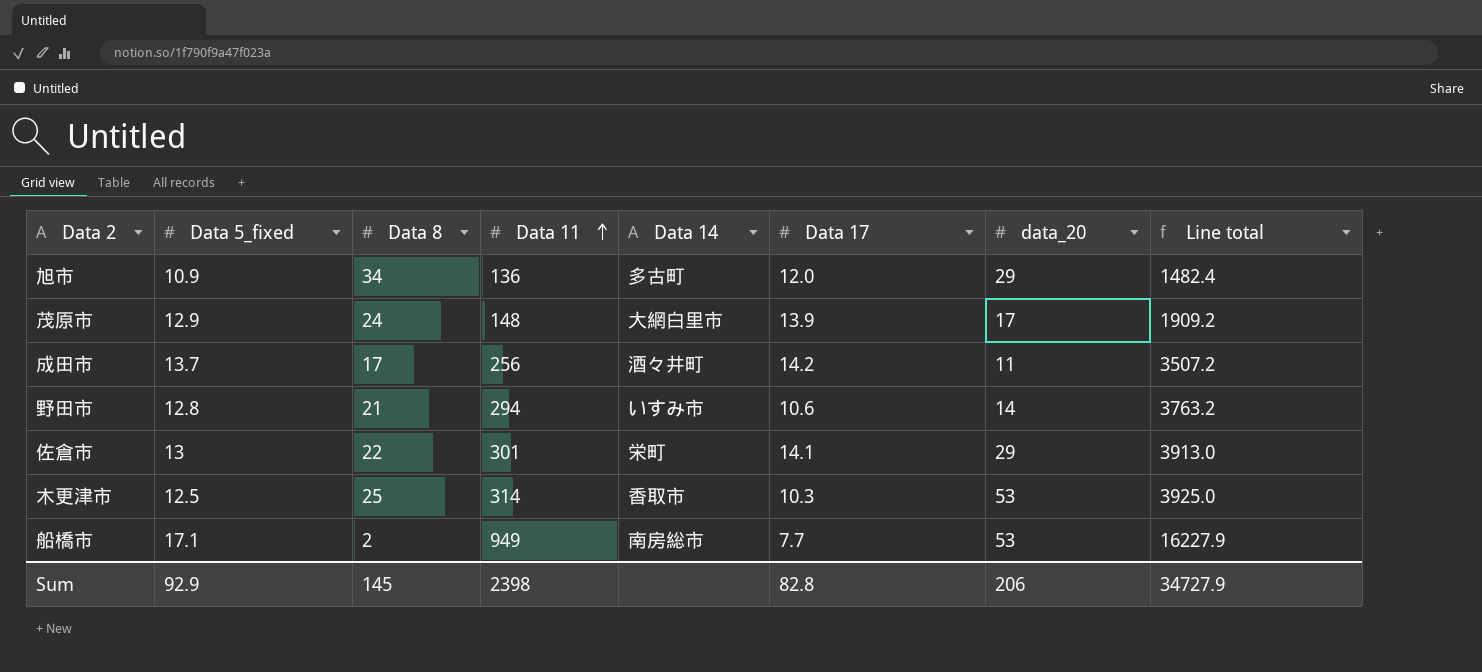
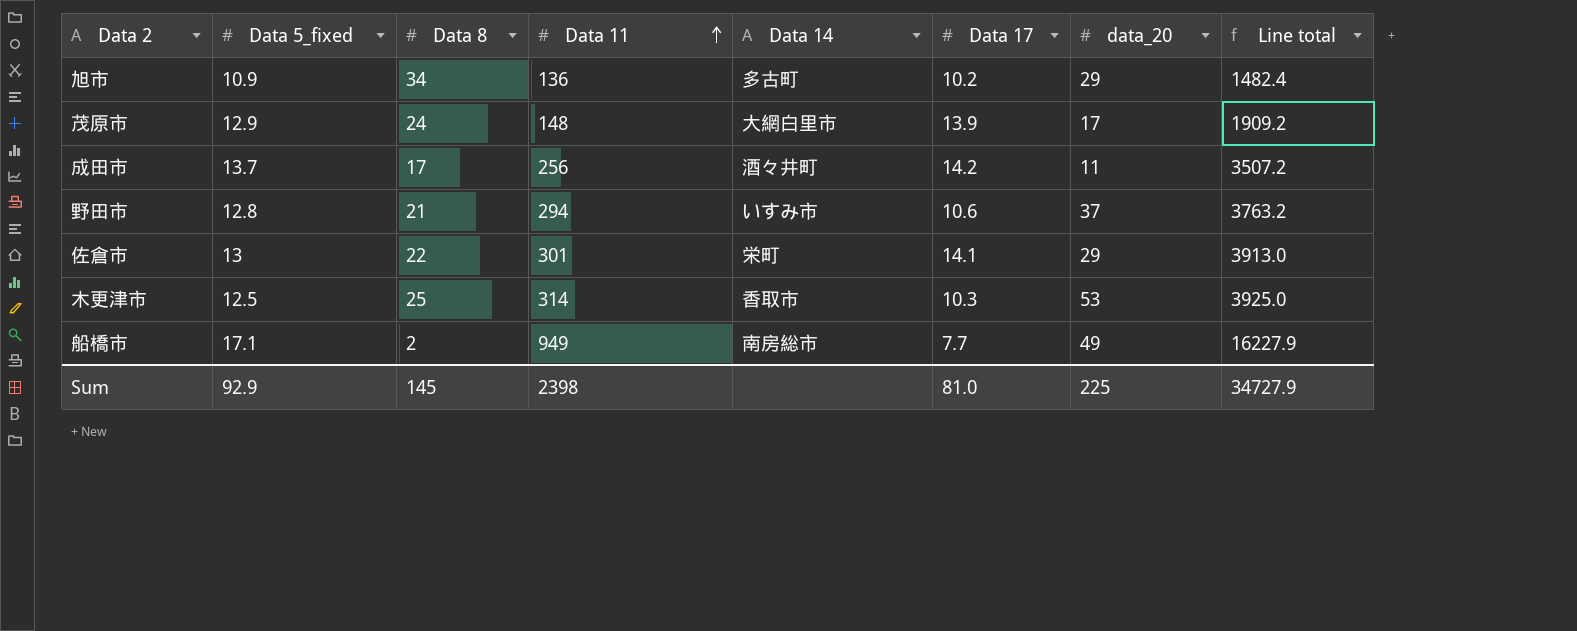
旭市 | Data 17: 12.0 -> 10.2
野田市 | data_20: 14 -> 37
船橋市 | data_20: 53 -> 49
Sum | Data 17: 82.8 -> 81.0
Sum | data_20: 206 -> 225

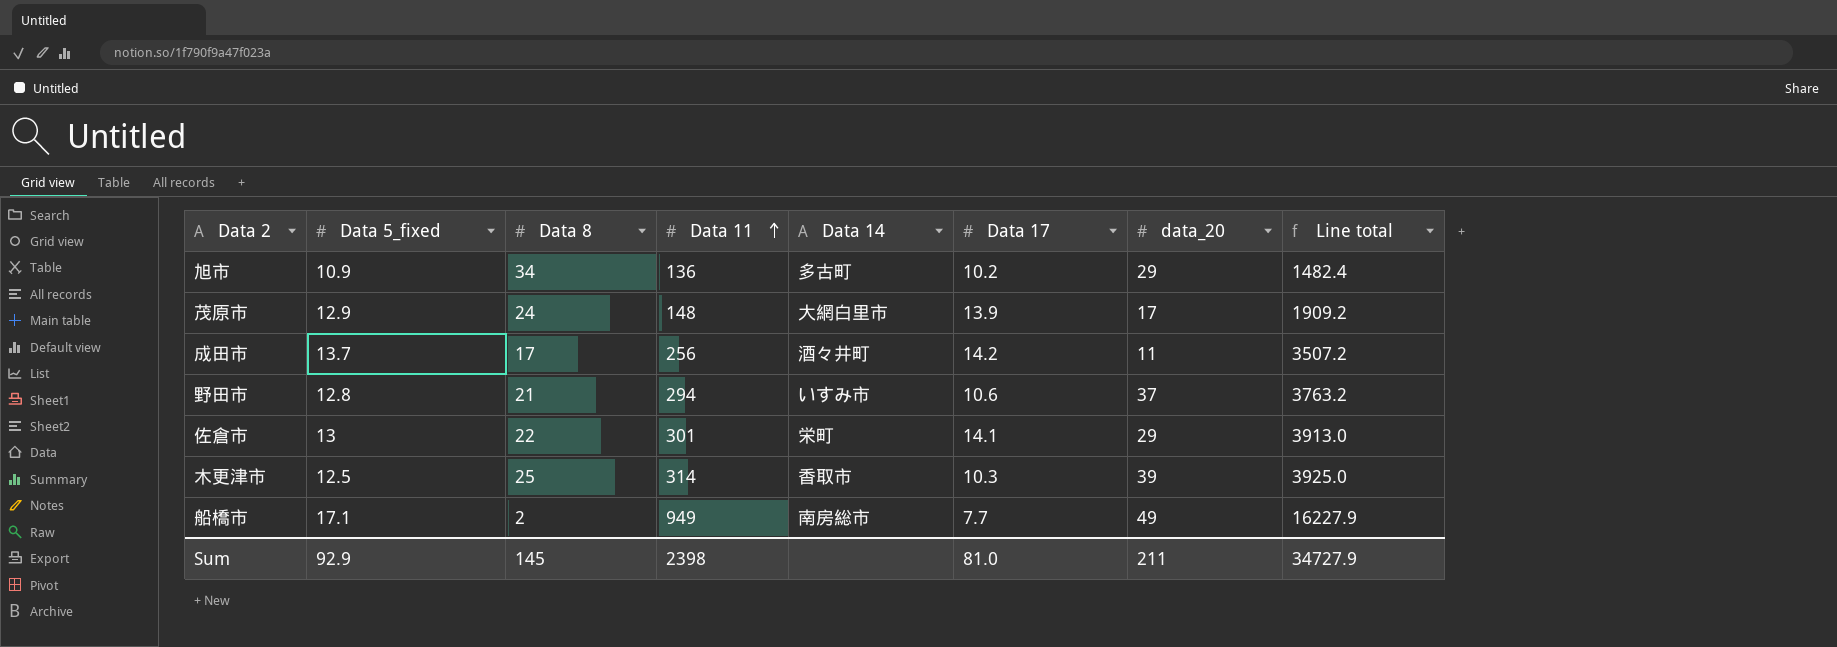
木更津市 | data_20: 53 -> 39
Sum | data_20: 225 -> 211

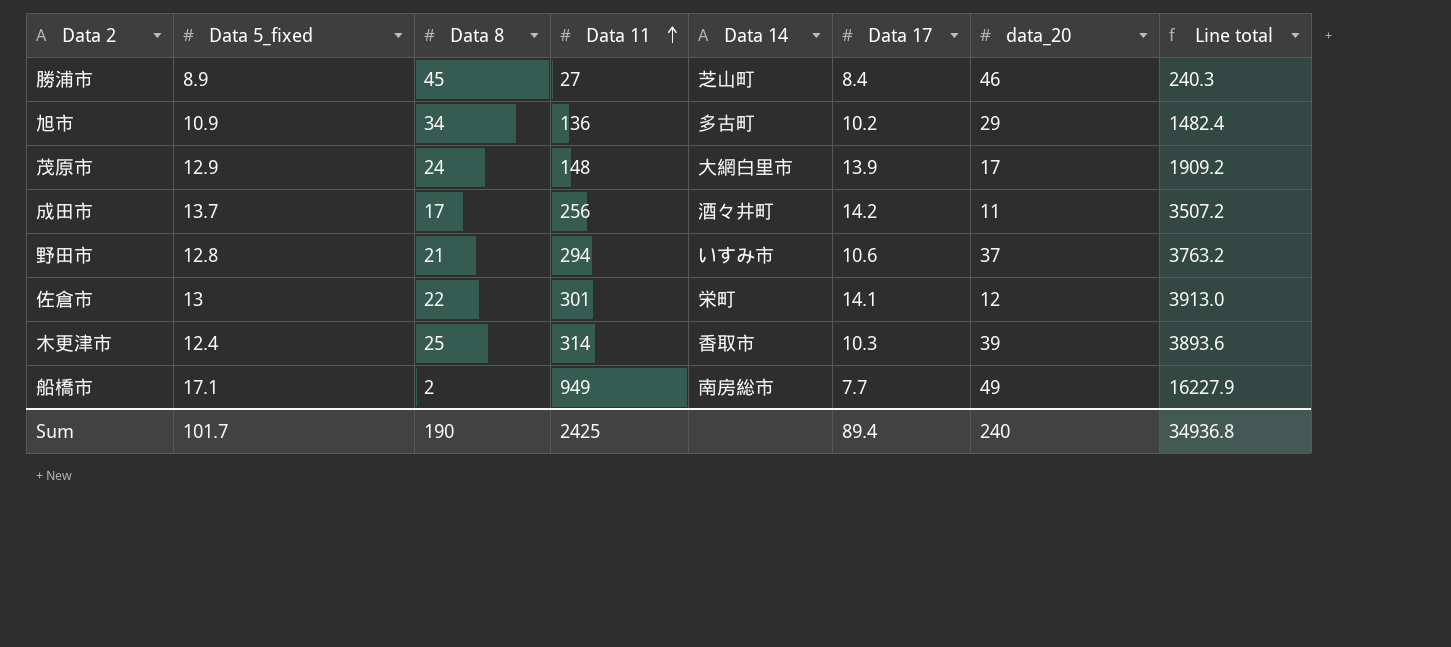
row 勝浦市: none -> 8.9 | 45 | 27 | 芝山町 | 8.4 | 46 | 240.3
佐倉市 | data_20: 29 -> 12
木更津市 | Data 5_fixed: 12.5 -> 12.4
木更津市 | Line total: 3925.0 -> 3893.6
Sum | Data 5_fixed: 92.9 -> 101.7
Sum | Data 8: 145 -> 190
Sum | Data 11: 2398 -> 2425
Sum | Data 17: 81.0 -> 89.4
Sum | data_20: 211 -> 240
Sum | Line total: 34727.9 -> 34936.8

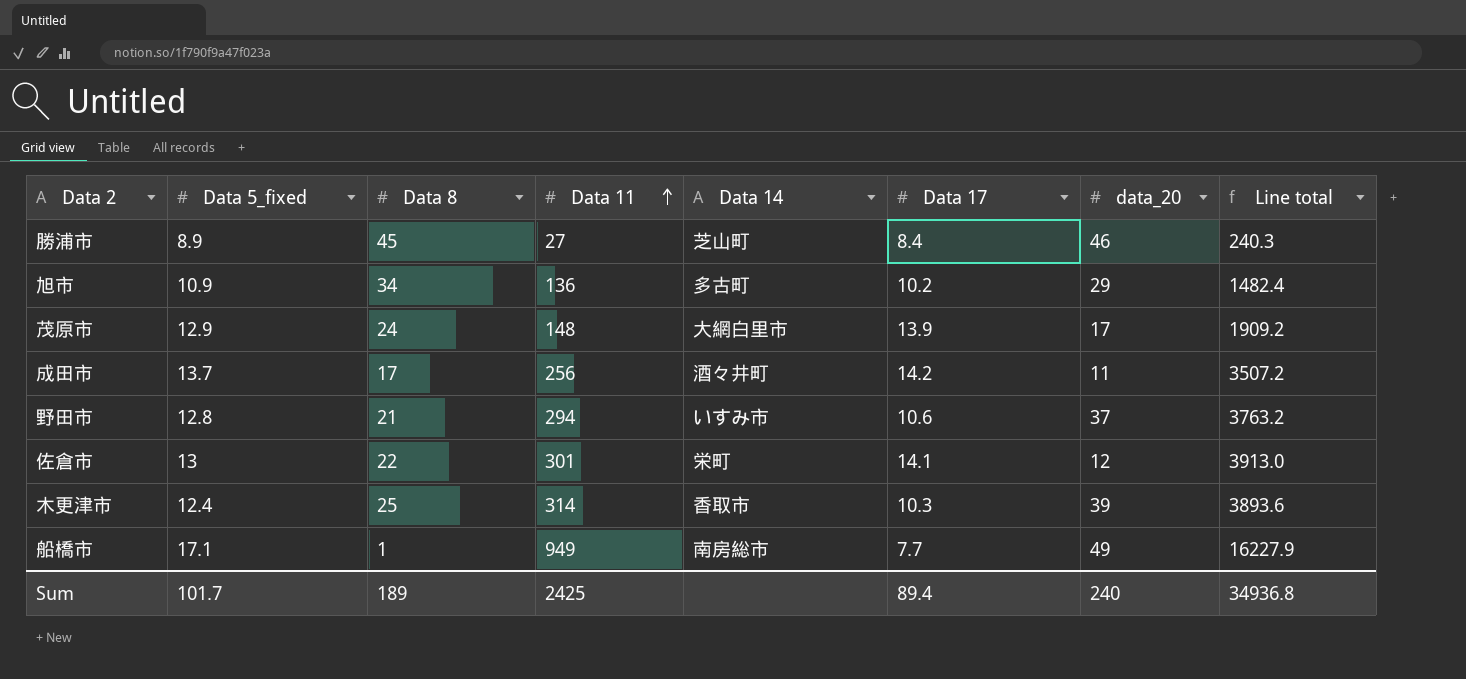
船橋市 | Data 8: 2 -> 1
Sum | Data 8: 190 -> 189

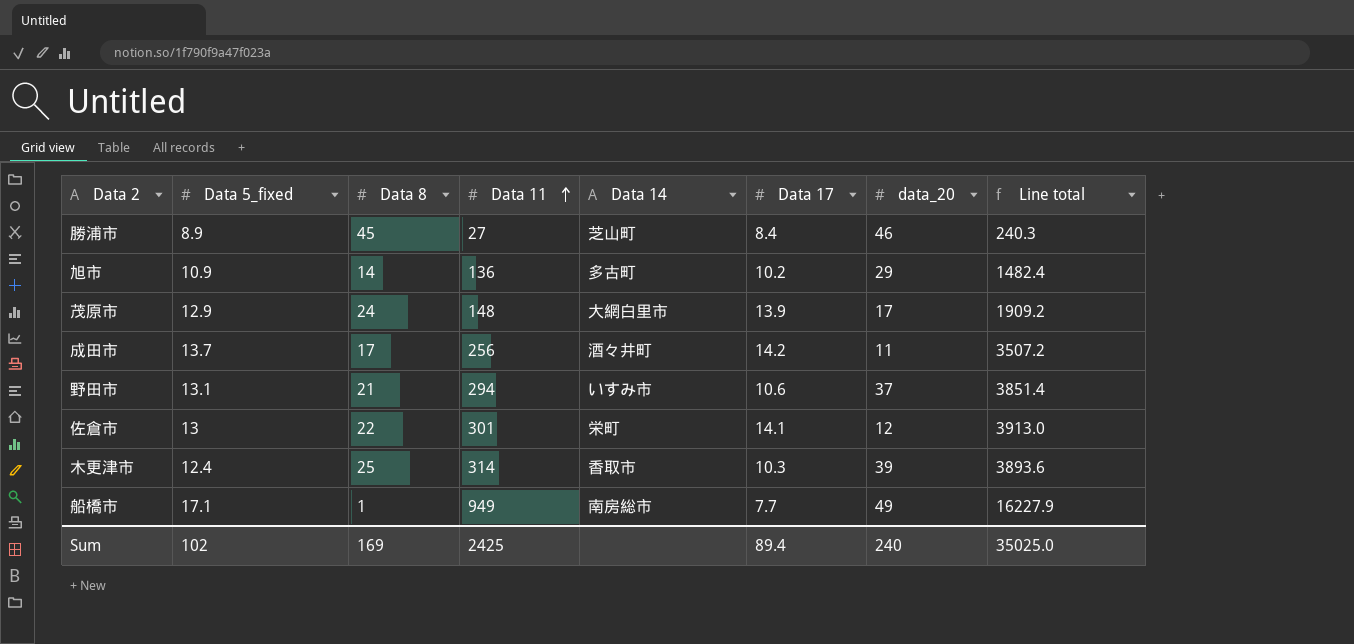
旭市 | Data 8: 34 -> 14
野田市 | Data 5_fixed: 12.8 -> 13.1
野田市 | Line total: 3763.2 -> 3851.4
Sum | Data 5_fixed: 101.7 -> 102
Sum | Data 8: 189 -> 169
Sum | Line total: 34936.8 -> 35025.0

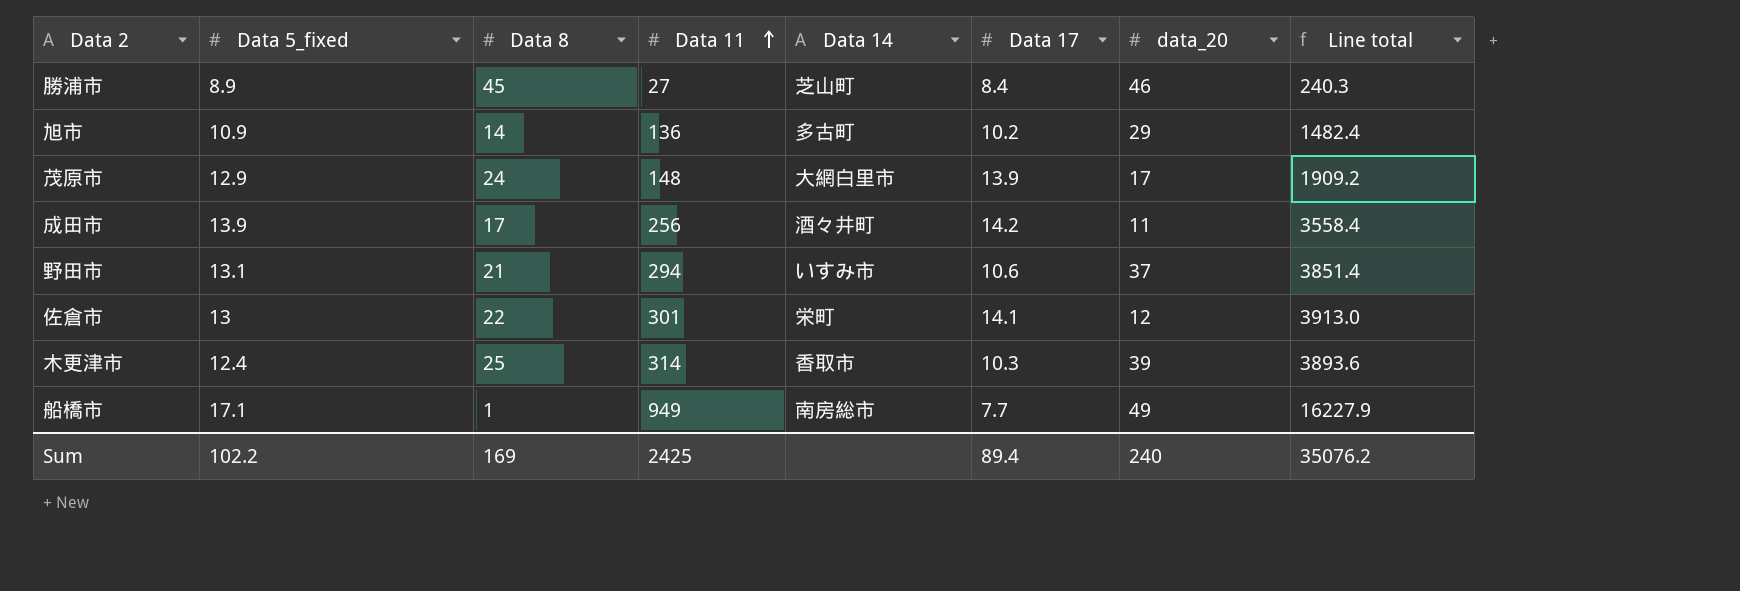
成田市 | Data 5_fixed: 13.7 -> 13.9
成田市 | Line total: 3507.2 -> 3558.4
Sum | Data 5_fixed: 102 -> 102.2
Sum | Line total: 35025.0 -> 35076.2

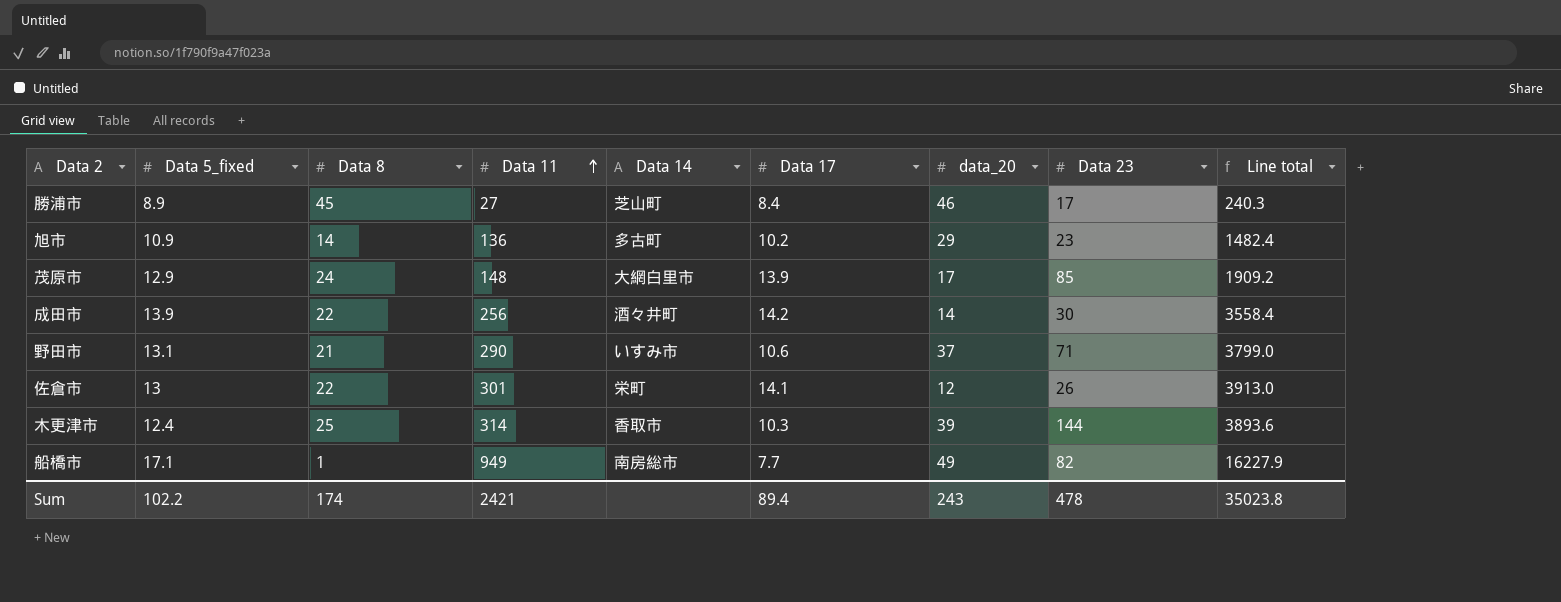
column Data 23 | position: none -> 8
成田市 | Data 8: 17 -> 22
成田市 | data_20: 11 -> 14
野田市 | Data 11: 294 -> 290
野田市 | Line total: 3851.4 -> 3799.0
Sum | Data 8: 169 -> 174
Sum | Data 11: 2425 -> 2421
Sum | data_20: 240 -> 243
Sum | Line total: 35076.2 -> 35023.8

